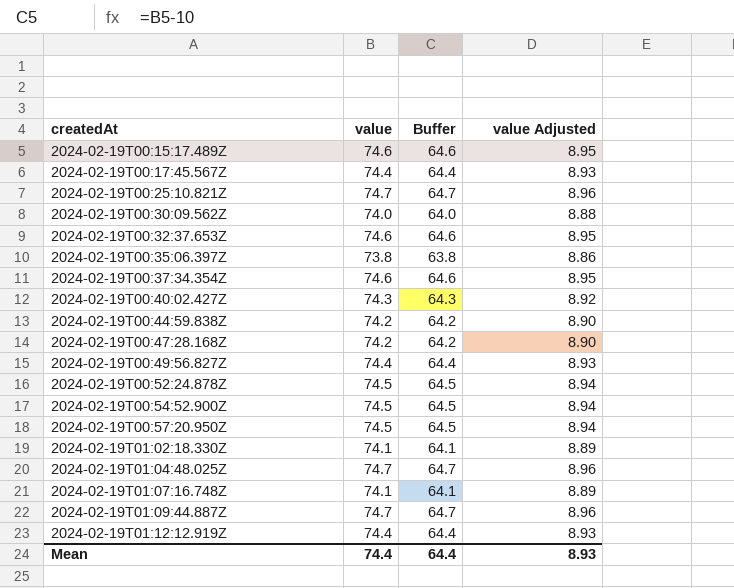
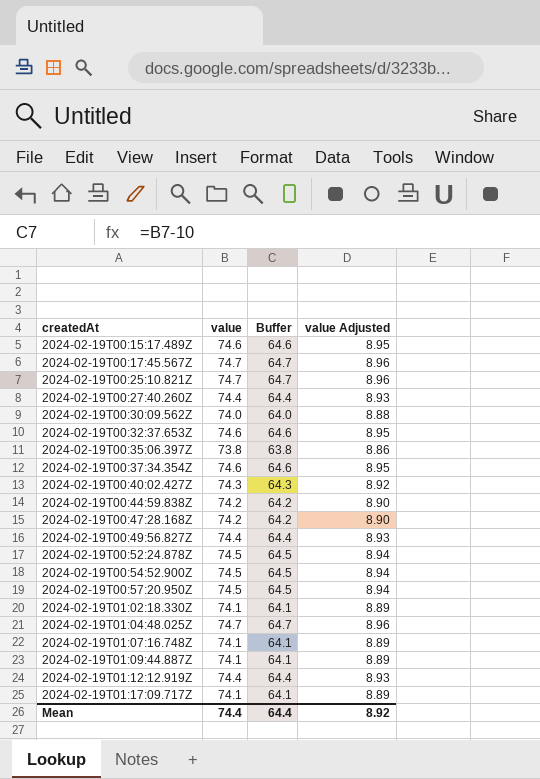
2024-02-19T00:17:45.567Z | value: 74.4 -> 74.7
2024-02-19T00:17:45.567Z | Buffer: 64.4 -> 64.7
2024-02-19T00:17:45.567Z | value Adjusted: 8.93 -> 8.96
row 2024-02-19T00:27:40.260Z: none -> 74.4 | 64.4 | 8.93
2024-02-19T01:09:44.887Z | value: 74.7 -> 74.1
2024-02-19T01:09:44.887Z | Buffer: 64.7 -> 64.1
2024-02-19T01:09:44.887Z | value Adjusted: 8.96 -> 8.89
row 2024-02-19T01:17:09.717Z: none -> 74.1 | 64.1 | 8.89
Mean | value Adjusted: 8.93 -> 8.92

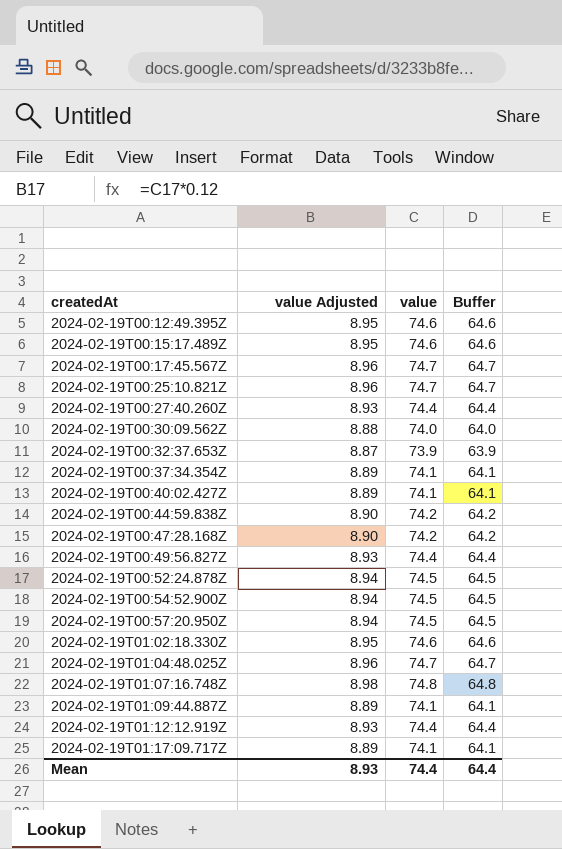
column value Adjusted | position: 4 -> 2
row 2024-02-19T00:35:06.397Z: 73.8 | 63.8 | 8.86 -> none
row 2024-02-19T00:12:49.395Z: none -> 8.95 | 74.6 | 64.6
2024-02-19T00:32:37.653Z | value Adjusted: 8.95 -> 8.87
2024-02-19T00:32:37.653Z | value: 74.6 -> 73.9
2024-02-19T00:32:37.653Z | Buffer: 64.6 -> 63.9
2024-02-19T00:37:34.354Z | value Adjusted: 8.95 -> 8.89
2024-02-19T00:37:34.354Z | value: 74.6 -> 74.1
2024-02-19T00:37:34.354Z | Buffer: 64.6 -> 64.1
2024-02-19T00:40:02.427Z | value Adjusted: 8.92 -> 8.89
2024-02-19T00:40:02.427Z | value: 74.3 -> 74.1
2024-02-19T00:40:02.427Z | Buffer: 64.3 -> 64.1
2024-02-19T01:02:18.330Z | value Adjusted: 8.89 -> 8.95
2024-02-19T01:02:18.330Z | value: 74.1 -> 74.6
2024-02-19T01:02:18.330Z | Buffer: 64.1 -> 64.6
2024-02-19T01:07:16.748Z | value Adjusted: 8.89 -> 8.98
2024-02-19T01:07:16.748Z | value: 74.1 -> 74.8
2024-02-19T01:07:16.748Z | Buffer: 64.1 -> 64.8
Mean | value Adjusted: 8.92 -> 8.93

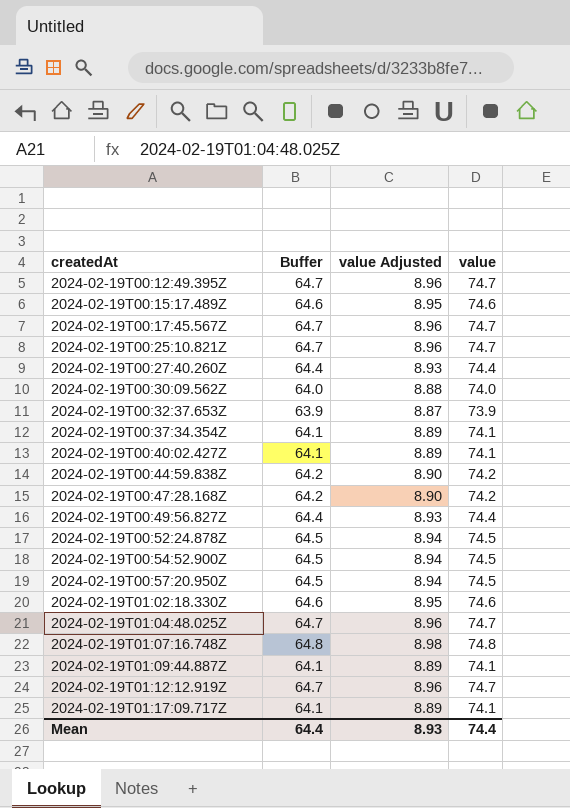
column Buffer | position: 4 -> 2
2024-02-19T00:12:49.395Z | Buffer: 64.6 -> 64.7
2024-02-19T00:12:49.395Z | value Adjusted: 8.95 -> 8.96
2024-02-19T00:12:49.395Z | value: 74.6 -> 74.7
2024-02-19T01:12:12.919Z | Buffer: 64.4 -> 64.7
2024-02-19T01:12:12.919Z | value Adjusted: 8.93 -> 8.96
2024-02-19T01:12:12.919Z | value: 74.4 -> 74.7

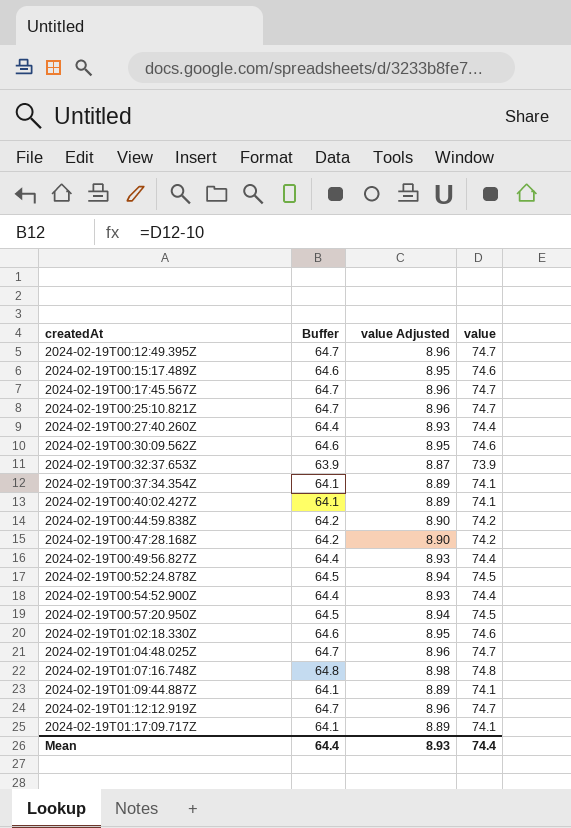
2024-02-19T00:30:09.562Z | Buffer: 64.0 -> 64.6
2024-02-19T00:30:09.562Z | value Adjusted: 8.88 -> 8.95
2024-02-19T00:30:09.562Z | value: 74.0 -> 74.6
2024-02-19T00:54:52.900Z | Buffer: 64.5 -> 64.4
2024-02-19T00:54:52.900Z | value Adjusted: 8.94 -> 8.93
2024-02-19T00:54:52.900Z | value: 74.5 -> 74.4

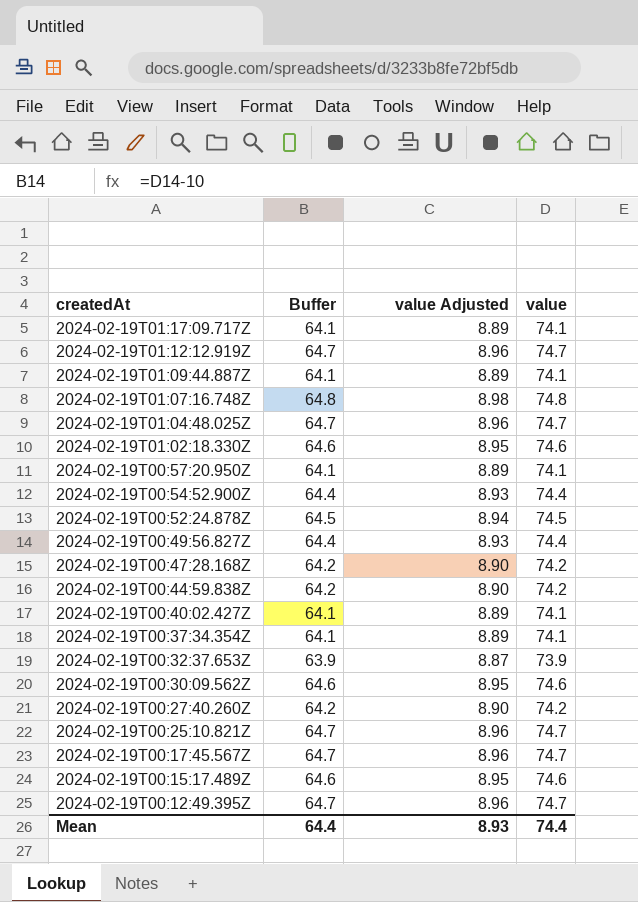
row order: createdAt ascending -> createdAt descending
2024-02-19T00:57:20.950Z | Buffer: 64.5 -> 64.1
2024-02-19T00:57:20.950Z | value Adjusted: 8.94 -> 8.89
2024-02-19T00:57:20.950Z | value: 74.5 -> 74.1
2024-02-19T00:27:40.260Z | Buffer: 64.4 -> 64.2
2024-02-19T00:27:40.260Z | value Adjusted: 8.93 -> 8.90
2024-02-19T00:27:40.260Z | value: 74.4 -> 74.2

